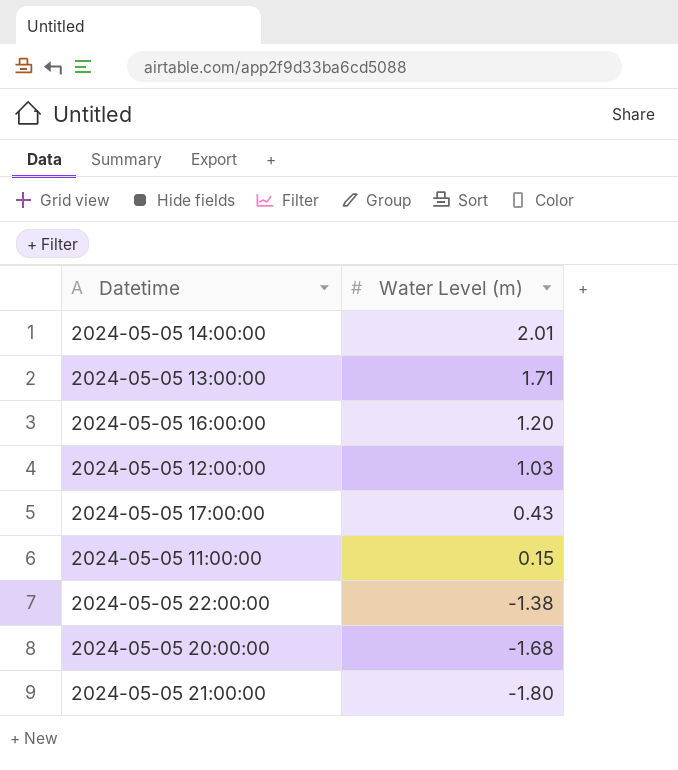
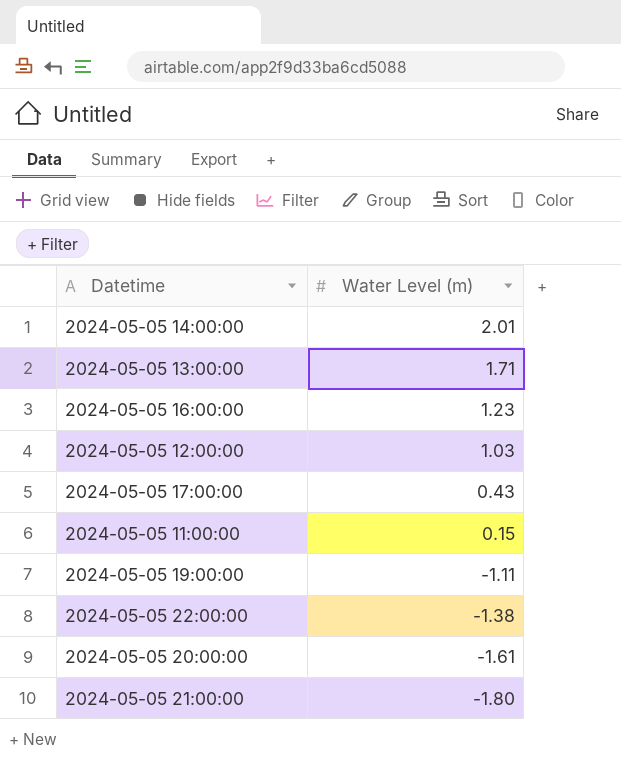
2024-05-05 16:00:00 | Water Level (m): 1.20 -> 1.23
row 2024-05-05 19:00:00: none -> -1.11
2024-05-05 20:00:00 | Water Level (m): -1.68 -> -1.61

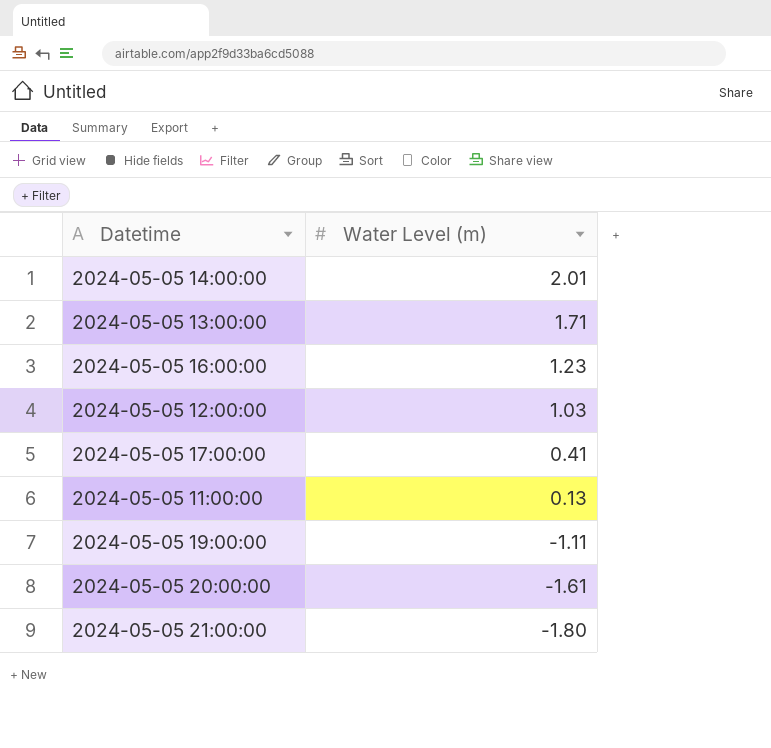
row 2024-05-05 22:00:00: -1.38 -> none
2024-05-05 17:00:00 | Water Level (m): 0.43 -> 0.41
2024-05-05 11:00:00 | Water Level (m): 0.15 -> 0.13

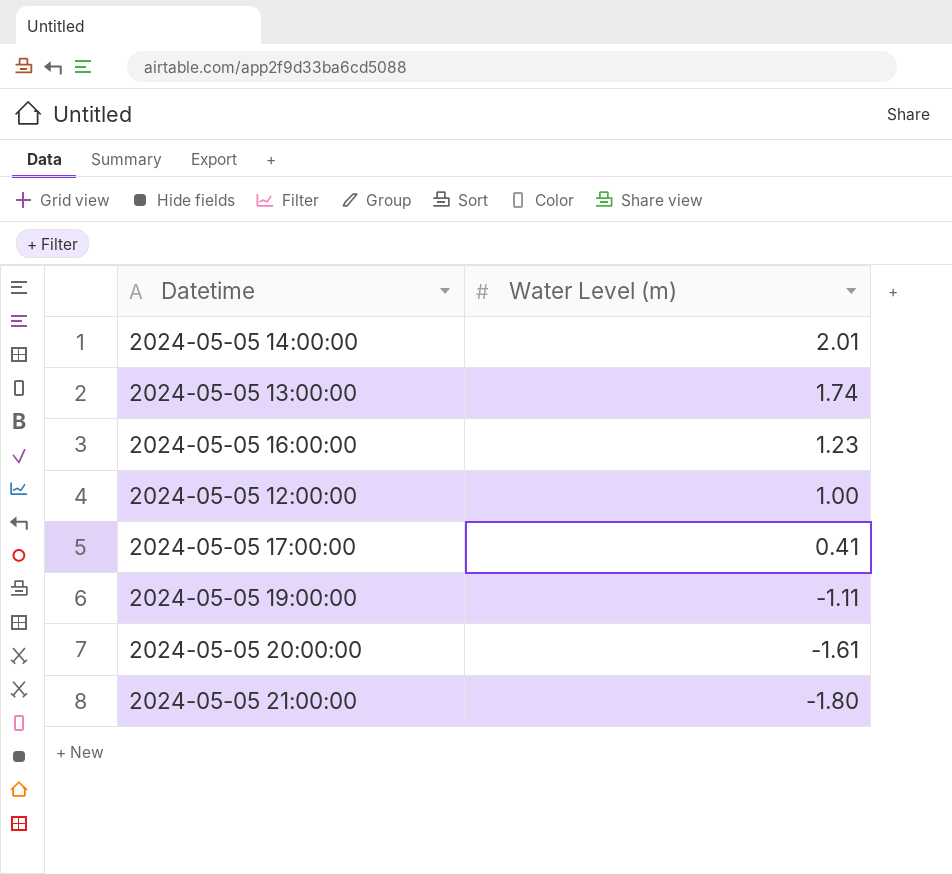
row 2024-05-05 11:00:00: 0.13 -> none
2024-05-05 13:00:00 | Water Level (m): 1.71 -> 1.74
2024-05-05 12:00:00 | Water Level (m): 1.03 -> 1.00

